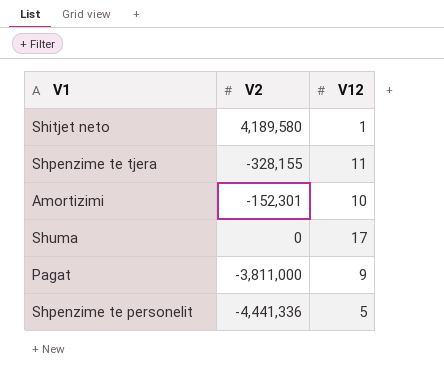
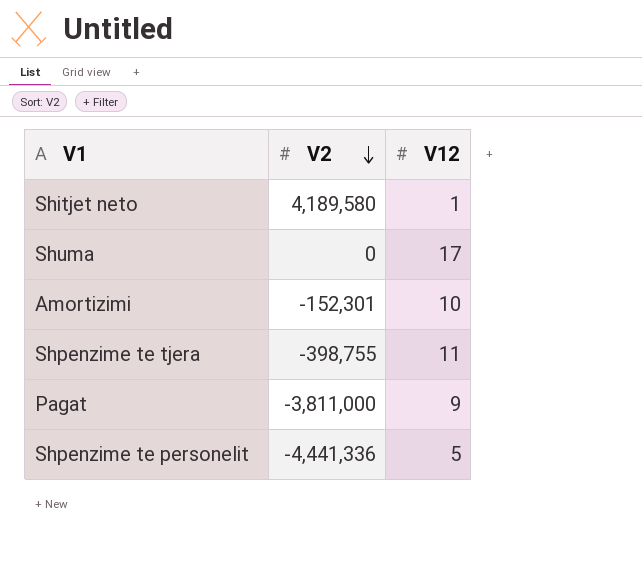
row order: none -> V2 descending
Shpenzime te tjera | V2: -328,155 -> -398,755

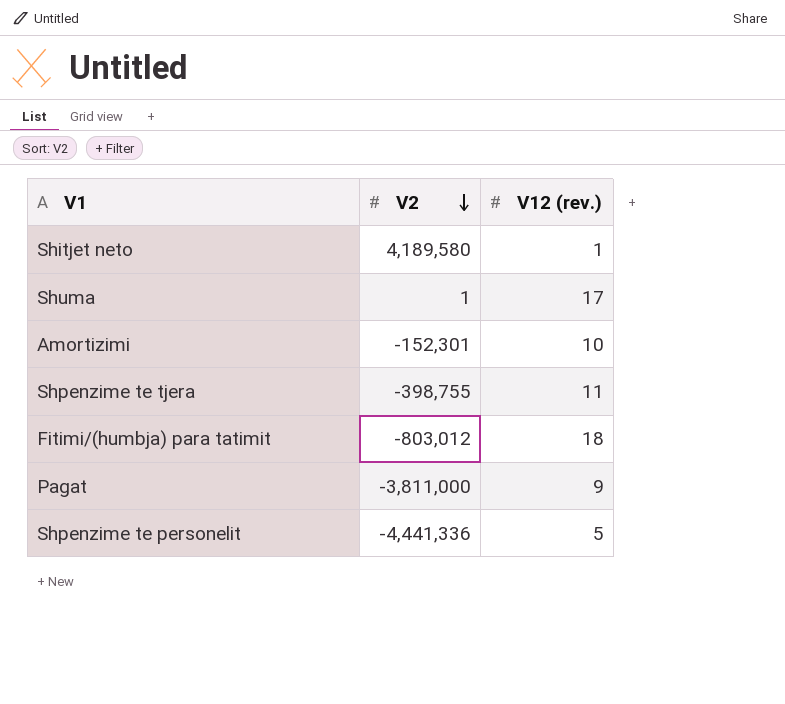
column name: V12 -> V12 (rev.)
Shuma | V2: 0 -> 1
row Fitimi/(humbja) para tatimit: none -> -803,012 | 18

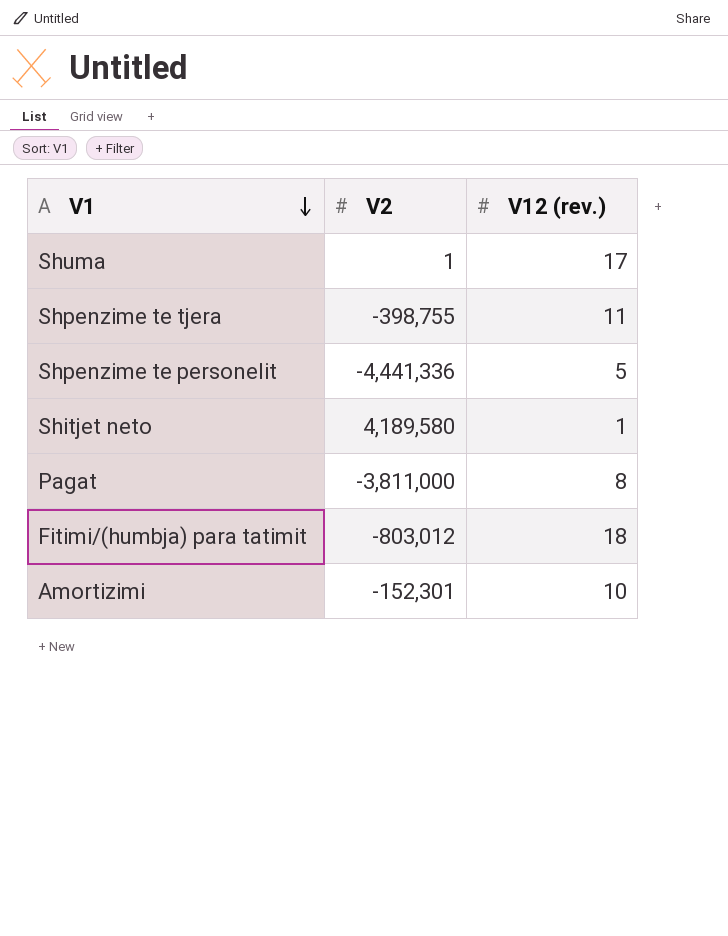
row order: V2 descending -> V1 descending
Pagat | V12 (rev.): 9 -> 8

